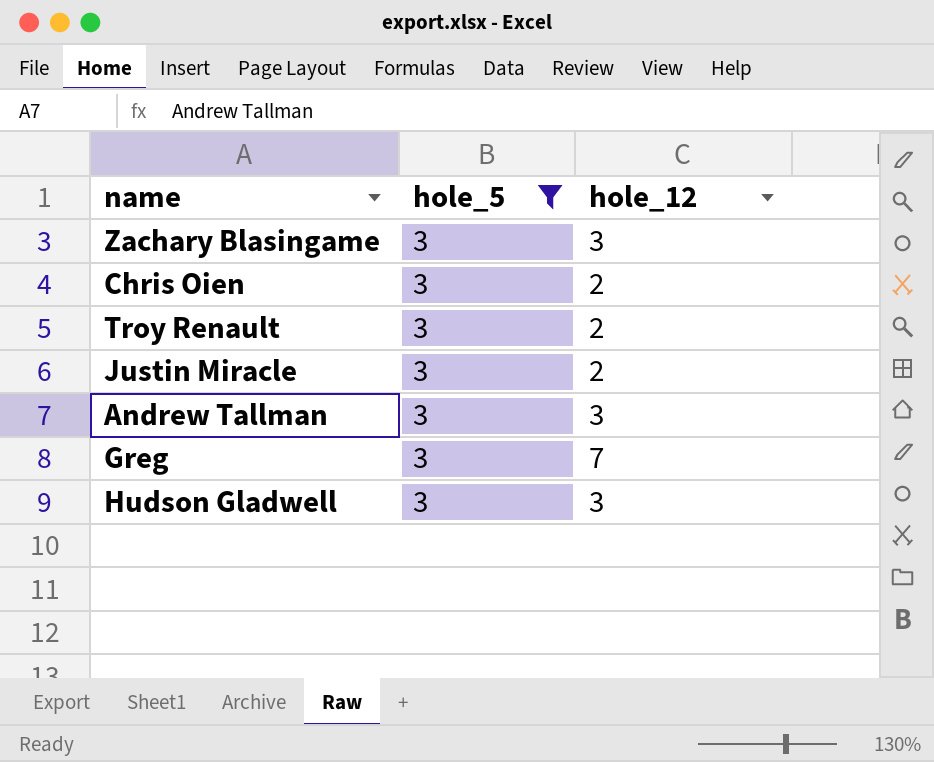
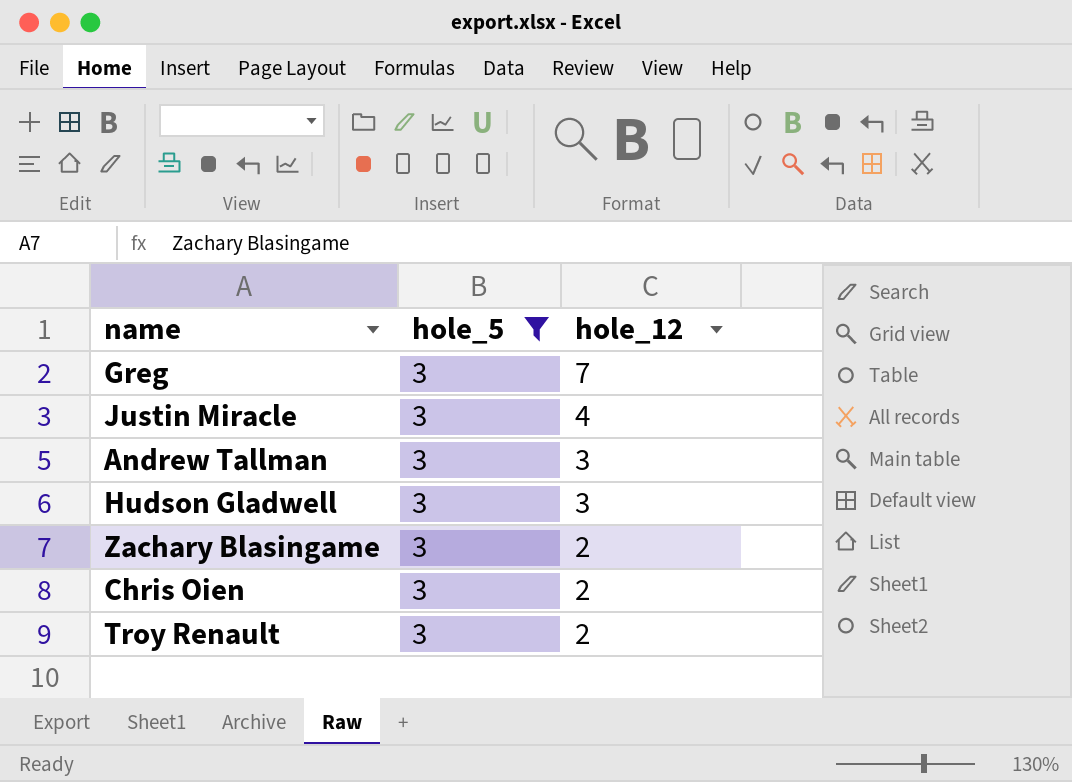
row order: none -> hole_12 descending
Justin Miracle | hole_12: 2 -> 4
Zachary Blasingame | hole_12: 3 -> 2

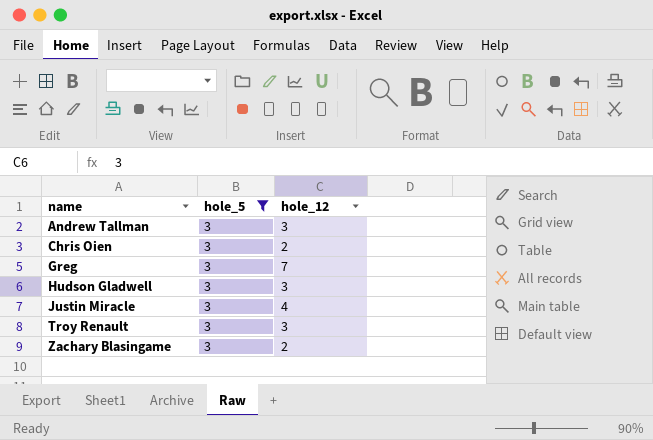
row order: hole_12 descending -> name ascending
Troy Renault | hole_12: 2 -> 3

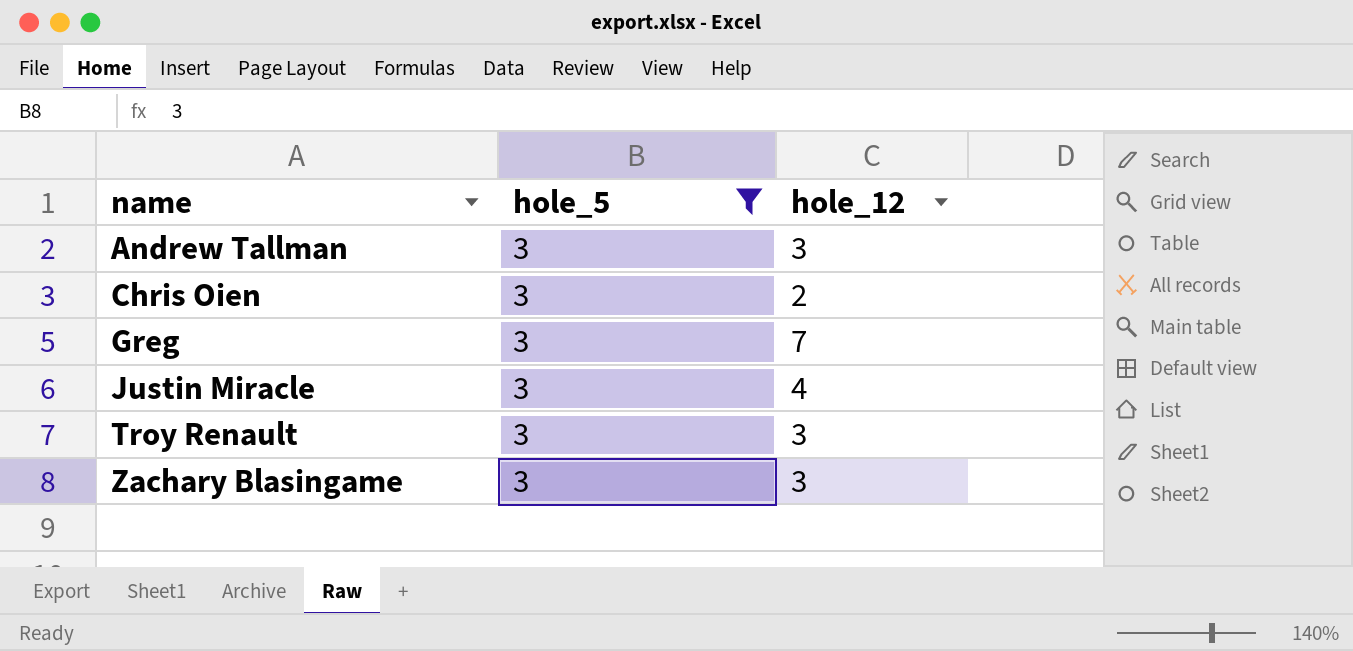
row Hudson Gladwell: 3 | 3 -> none
Zachary Blasingame | hole_12: 2 -> 3

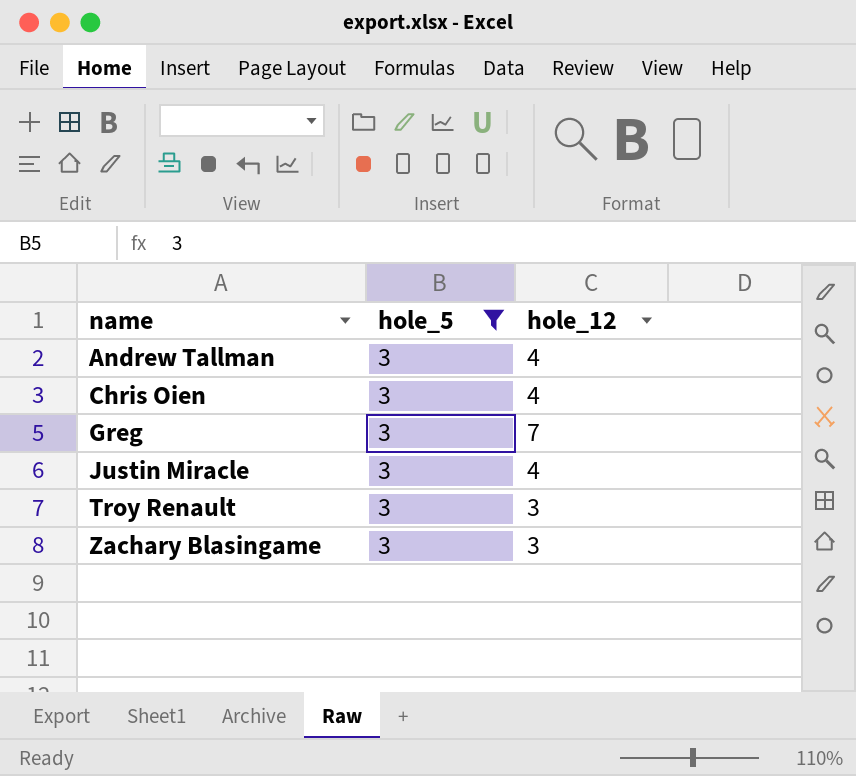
Andrew Tallman | hole_12: 3 -> 4
Chris Oien | hole_12: 2 -> 4

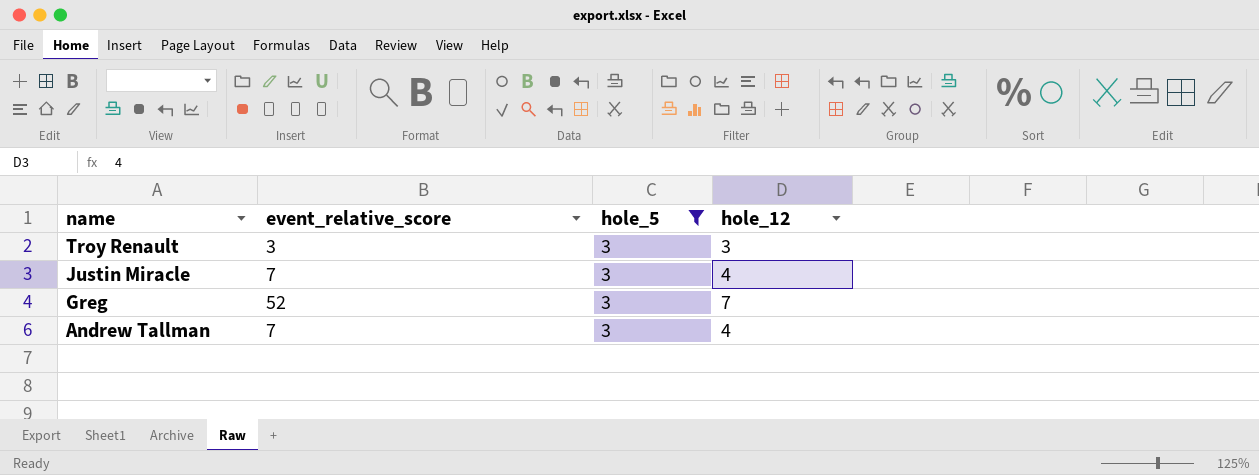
row order: name ascending -> name descending
column event_relative_score | position: none -> 2
row Chris Oien: 3 | 4 -> none
row Zachary Blasingame: 3 | 3 -> none

